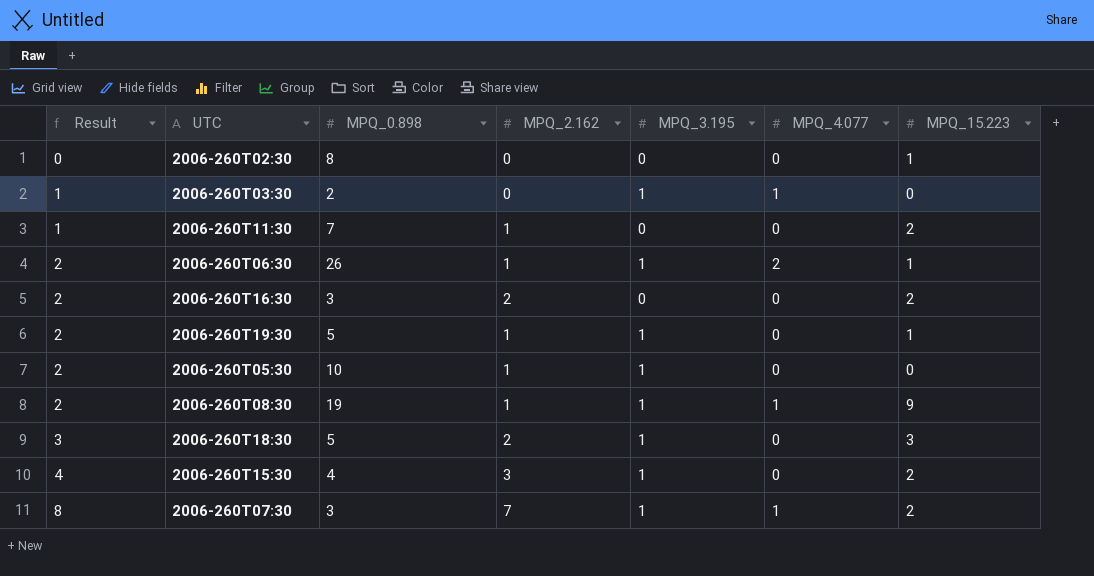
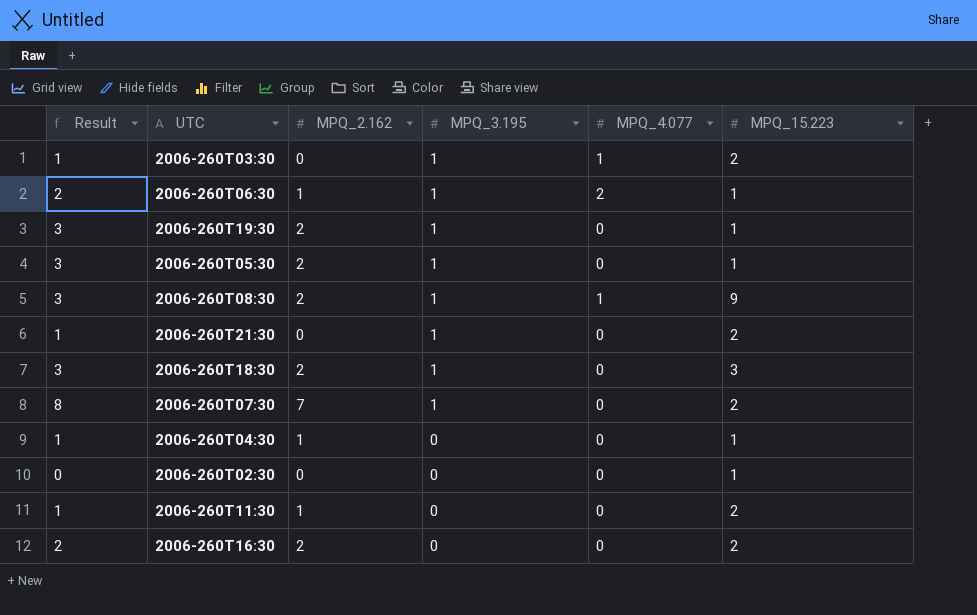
row order: Result ascending -> MPQ_3.195 descending
column MPQ_0.898 | position: 3 -> none
row 2006-260T15:30: 4 | 4 | 3 | 1 | 0 | 2 -> none
2006-260T03:30 | MPQ_15.223: 0 -> 2
2006-260T19:30 | Result: 2 -> 3
2006-260T19:30 | MPQ_2.162: 1 -> 2
2006-260T05:30 | Result: 2 -> 3
2006-260T05:30 | MPQ_2.162: 1 -> 2
2006-260T05:30 | MPQ_15.223: 0 -> 1
2006-260T08:30 | Result: 2 -> 3
2006-260T08:30 | MPQ_2.162: 1 -> 2
row 2006-260T21:30: none -> 1 | 0 | 1 | 0 | 2
2006-260T07:30 | MPQ_4.077: 1 -> 0
row 2006-260T04:30: none -> 1 | 1 | 0 | 0 | 1

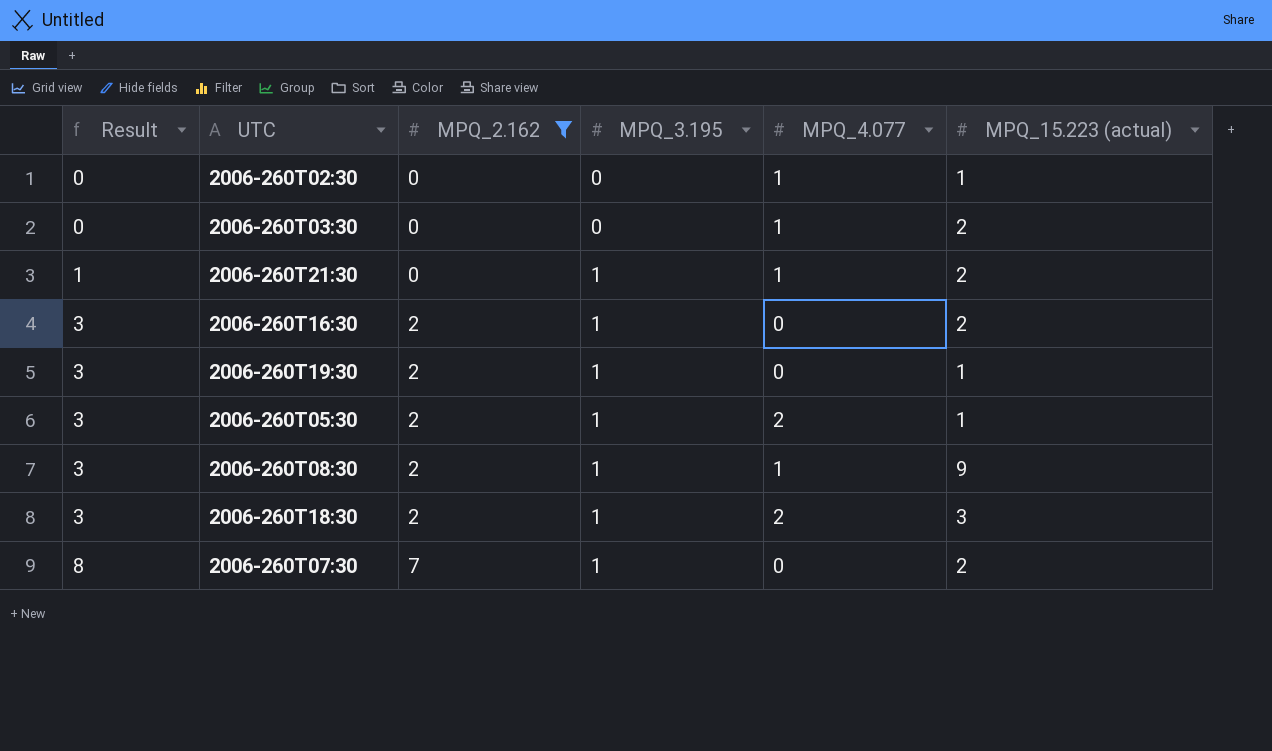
filter: none -> MPQ_2.162 != 1
row order: MPQ_3.195 descending -> Result ascending
column name: MPQ_15.223 -> MPQ_15.223 (actual)
2006-260T02:30 | MPQ_4.077: 0 -> 1
2006-260T03:30 | Result: 1 -> 0
2006-260T03:30 | MPQ_3.195: 1 -> 0
2006-260T21:30 | MPQ_4.077: 0 -> 1
2006-260T16:30 | Result: 2 -> 3
2006-260T16:30 | MPQ_3.195: 0 -> 1
2006-260T05:30 | MPQ_4.077: 0 -> 2
2006-260T18:30 | MPQ_4.077: 0 -> 2

